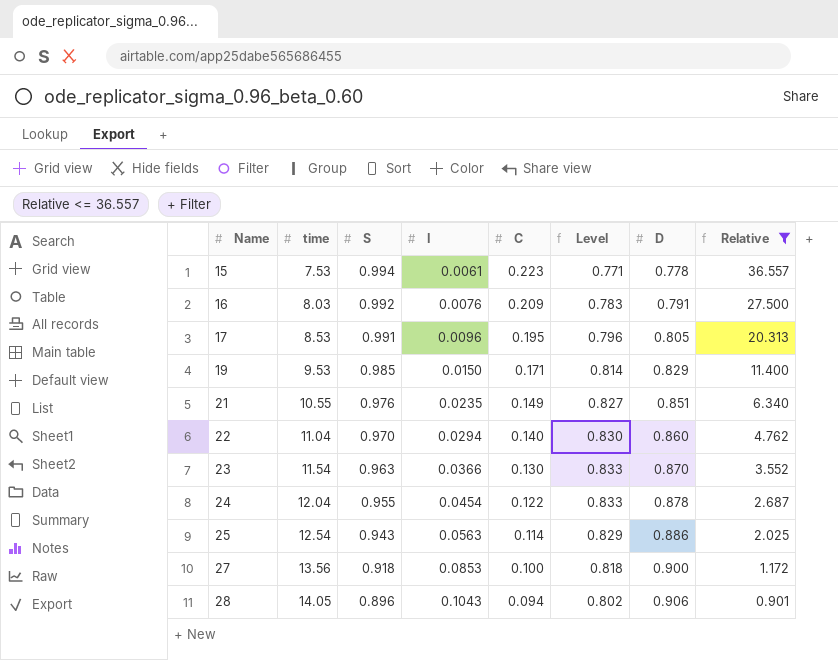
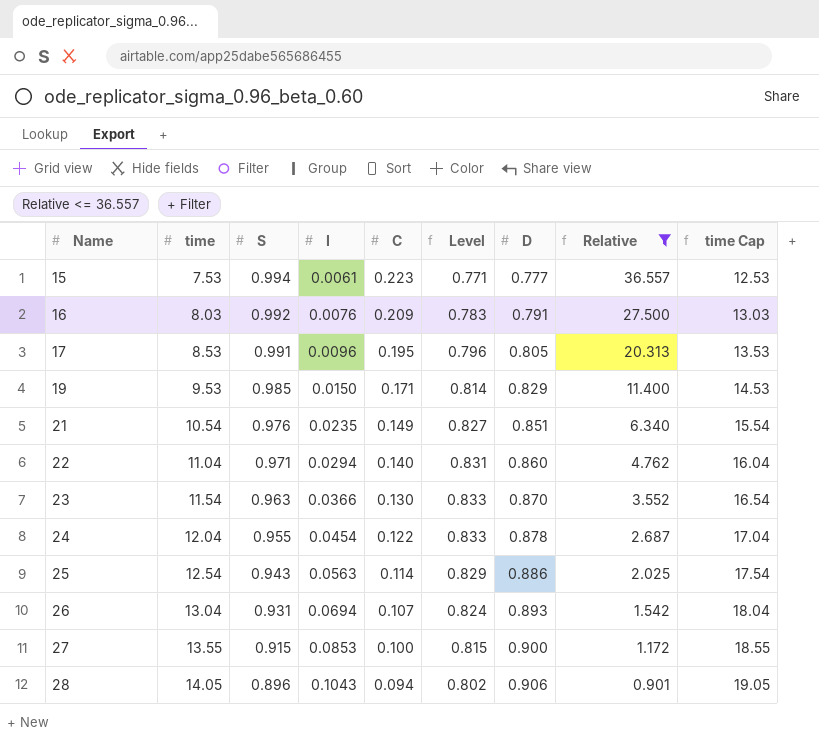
column time Cap | formula: none -> [time] + 5
15 | D: 0.778 -> 0.777
21 | time: 10.55 -> 10.54
22 | S: 0.970 -> 0.971
22 | Level: 0.830 -> 0.831
row 26: none -> 13.04 | 0.931 | 0.0694 | 0.107 | 0.824 | 0.893 | 1.542 | 18.04
27 | time: 13.56 -> 13.55
27 | S: 0.918 -> 0.915
27 | Level: 0.818 -> 0.815

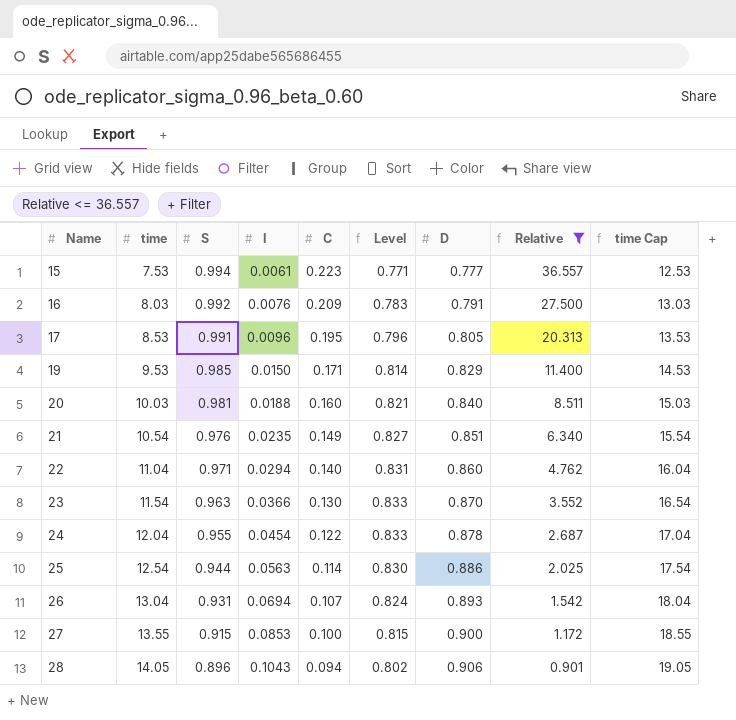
row 20: none -> 10.03 | 0.981 | 0.0188 | 0.160 | 0.821 | 0.840 | 8.511 | 15.03
25 | S: 0.943 -> 0.944
25 | Level: 0.829 -> 0.830

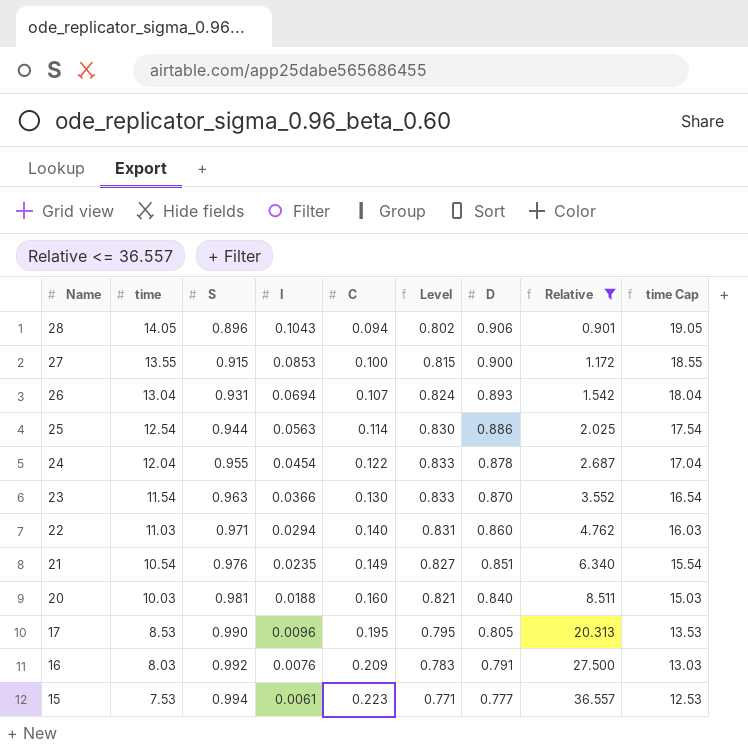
row order: Name ascending -> Name descending
row 19: 9.53 | 0.985 | 0.0150 | 0.171 | 0.814 | 0.829 | 11.400 | 14.53 -> none
22 | time: 11.04 -> 11.03
22 | time Cap: 16.04 -> 16.03
17 | S: 0.991 -> 0.990
17 | Level: 0.796 -> 0.795

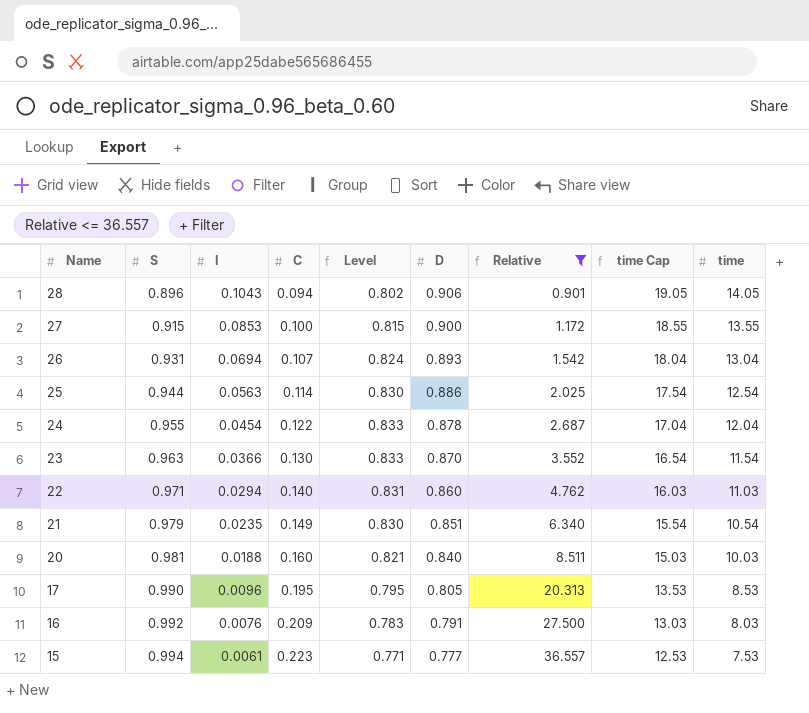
column time | position: 2 -> 9
21 | S: 0.976 -> 0.979
21 | Level: 0.827 -> 0.830

